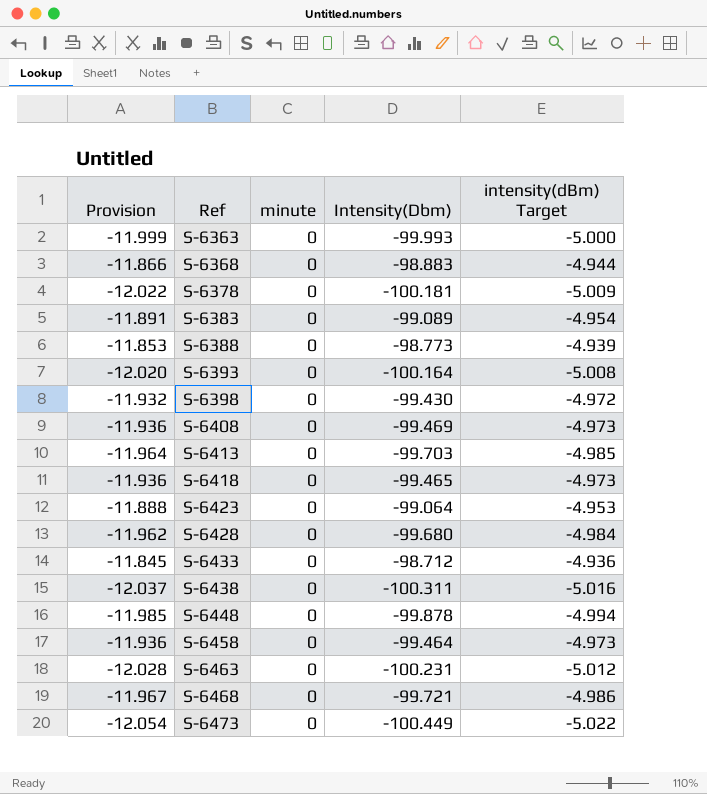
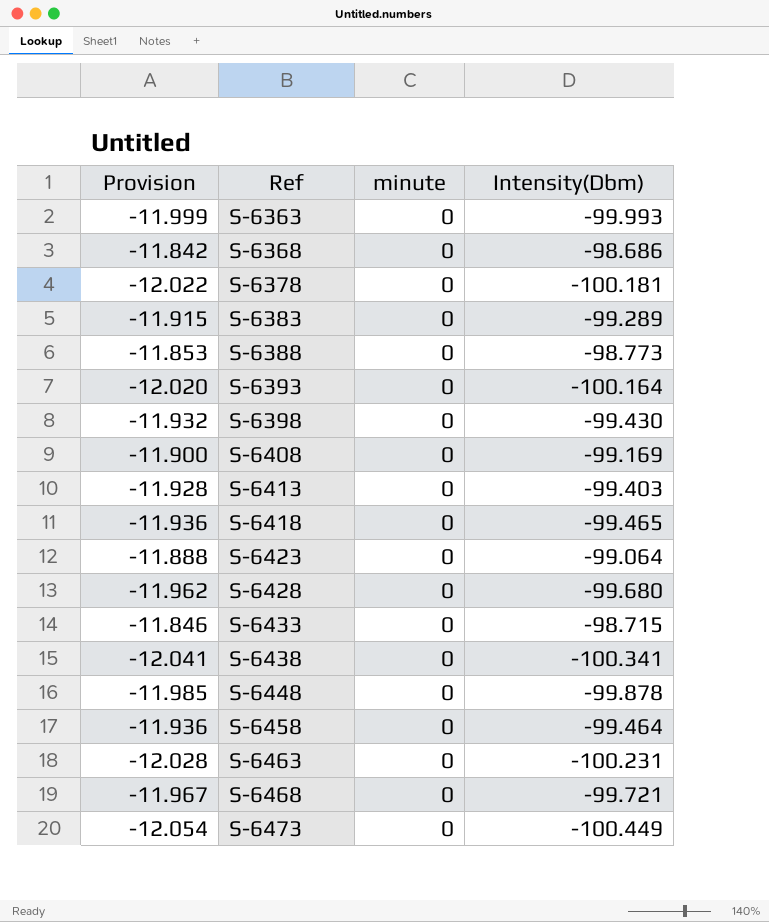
column intensity(dBm) Target | formula: [Intensity(Dbm)] * 0.05 -> none
S-6368 | Provision: -11.866 -> -11.842
S-6368 | Intensity(Dbm): -98.883 -> -98.686
S-6383 | Provision: -11.891 -> -11.915
S-6383 | Intensity(Dbm): -99.089 -> -99.289
S-6408 | Provision: -11.936 -> -11.900
S-6408 | Intensity(Dbm): -99.469 -> -99.169
S-6413 | Provision: -11.964 -> -11.928
S-6413 | Intensity(Dbm): -99.703 -> -99.403
S-6433 | Provision: -11.845 -> -11.846
S-6433 | Intensity(Dbm): -98.712 -> -98.715
S-6438 | Provision: -12.037 -> -12.041
S-6438 | Intensity(Dbm): -100.311 -> -100.341

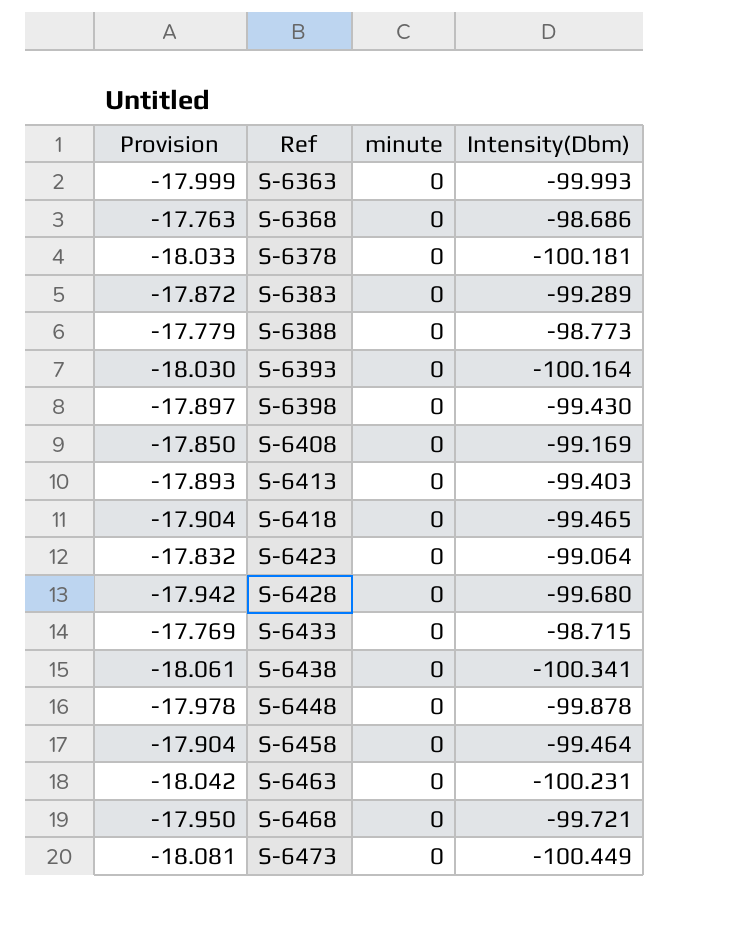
column Provision | formula: [Intensity(Dbm)] * 0.12 -> [Intensity(Dbm)] * 0.18

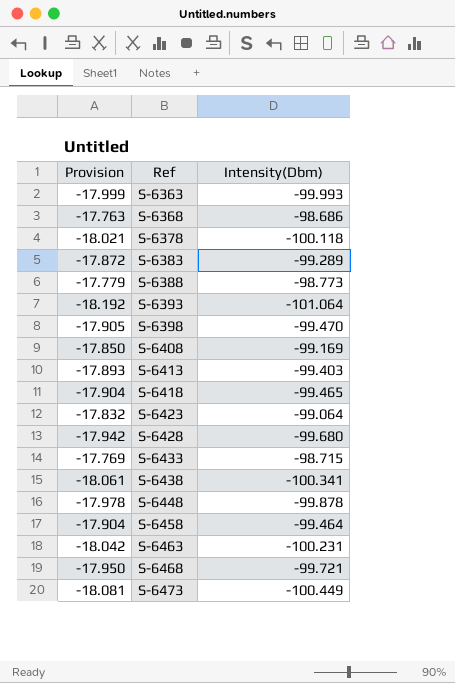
column minute | position: 3 -> none
S-6378 | Provision: -18.033 -> -18.021
S-6378 | Intensity(Dbm): -100.181 -> -100.118
S-6393 | Provision: -18.030 -> -18.192
S-6393 | Intensity(Dbm): -100.164 -> -101.064
S-6398 | Provision: -17.897 -> -17.905
S-6398 | Intensity(Dbm): -99.430 -> -99.470

